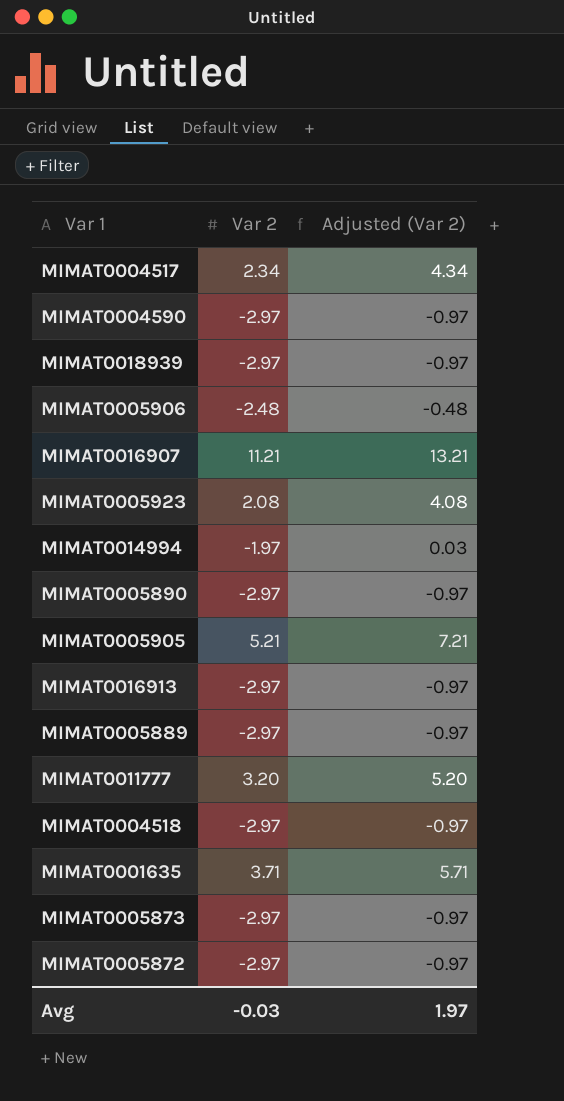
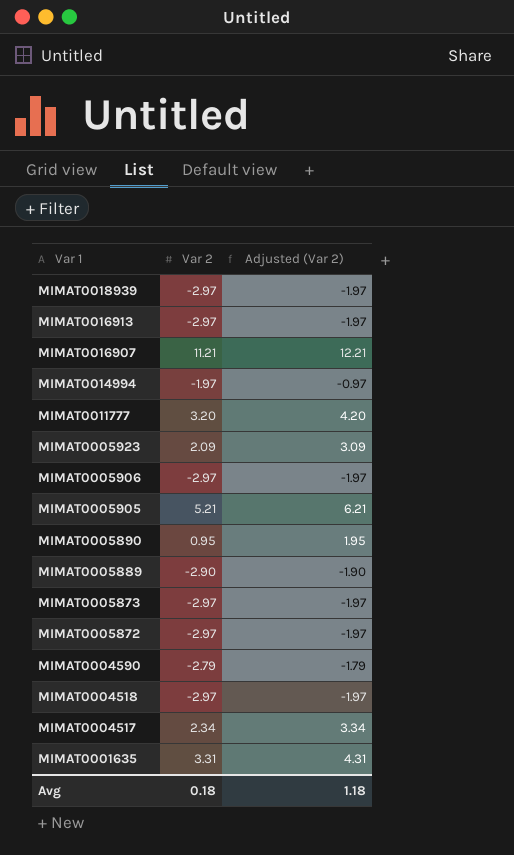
row order: none -> Var 1 descending
column Adjusted (Var 2) | formula: [Var 2] + 2 -> [Var 2] + 1
MIMAT0005923 | Var 2: 2.08 -> 2.09
MIMAT0005906 | Var 2: -2.48 -> -2.97
MIMAT0005890 | Var 2: -2.97 -> 0.95
MIMAT0005889 | Var 2: -2.97 -> -2.90
MIMAT0004590 | Var 2: -2.97 -> -2.79
MIMAT0001635 | Var 2: 3.71 -> 3.31
Avg | Var 2: -0.03 -> 0.18
Avg | Adjusted (Var 2): 1.97 -> 1.18

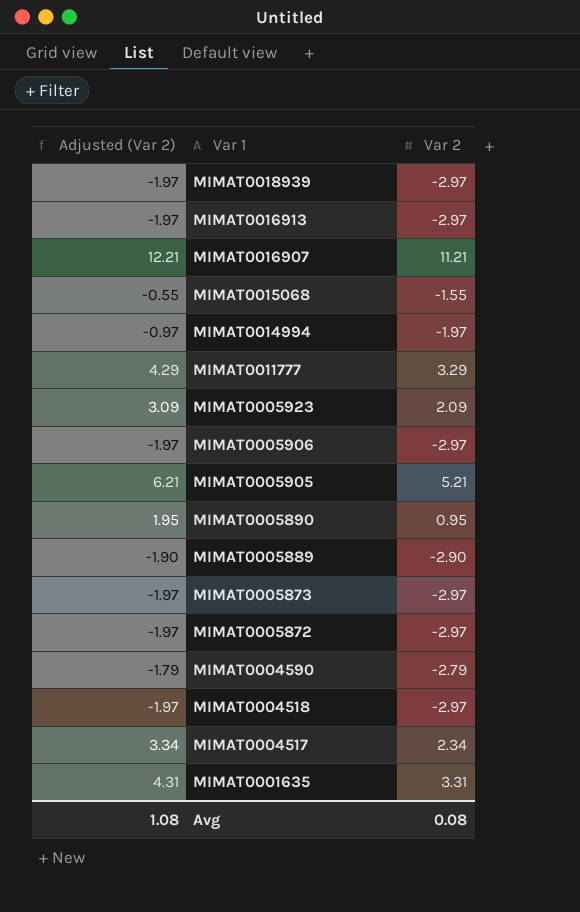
column Adjusted (Var 2) | position: 3 -> 1
row MIMAT0015068: none -> -0.55 | -1.55
MIMAT0011777 | Adjusted (Var 2): 4.20 -> 4.29
MIMAT0011777 | Var 2: 3.20 -> 3.29
Avg | Adjusted (Var 2): 1.18 -> 1.08
Avg | Var 2: 0.18 -> 0.08

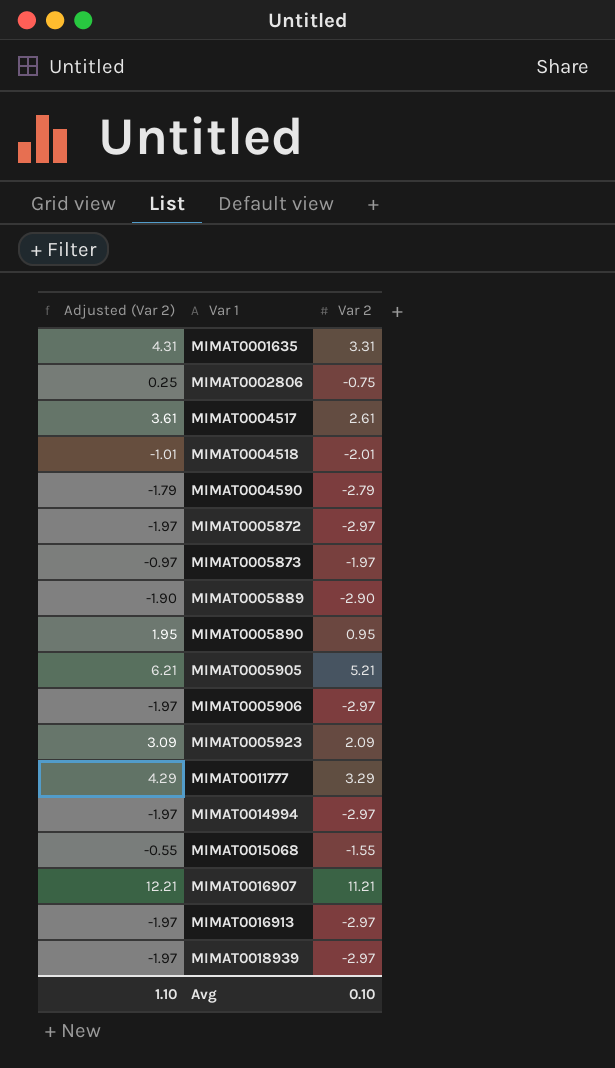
row order: Var 1 descending -> Var 1 ascending
row MIMAT0002806: none -> 0.25 | -0.75
MIMAT0004517 | Adjusted (Var 2): 3.34 -> 3.61
MIMAT0004517 | Var 2: 2.34 -> 2.61
MIMAT0004518 | Adjusted (Var 2): -1.97 -> -1.01
MIMAT0004518 | Var 2: -2.97 -> -2.01
MIMAT0005873 | Adjusted (Var 2): -1.97 -> -0.97
MIMAT0005873 | Var 2: -2.97 -> -1.97
MIMAT0014994 | Adjusted (Var 2): -0.97 -> -1.97
MIMAT0014994 | Var 2: -1.97 -> -2.97
Avg | Adjusted (Var 2): 1.08 -> 1.10
Avg | Var 2: 0.08 -> 0.10

